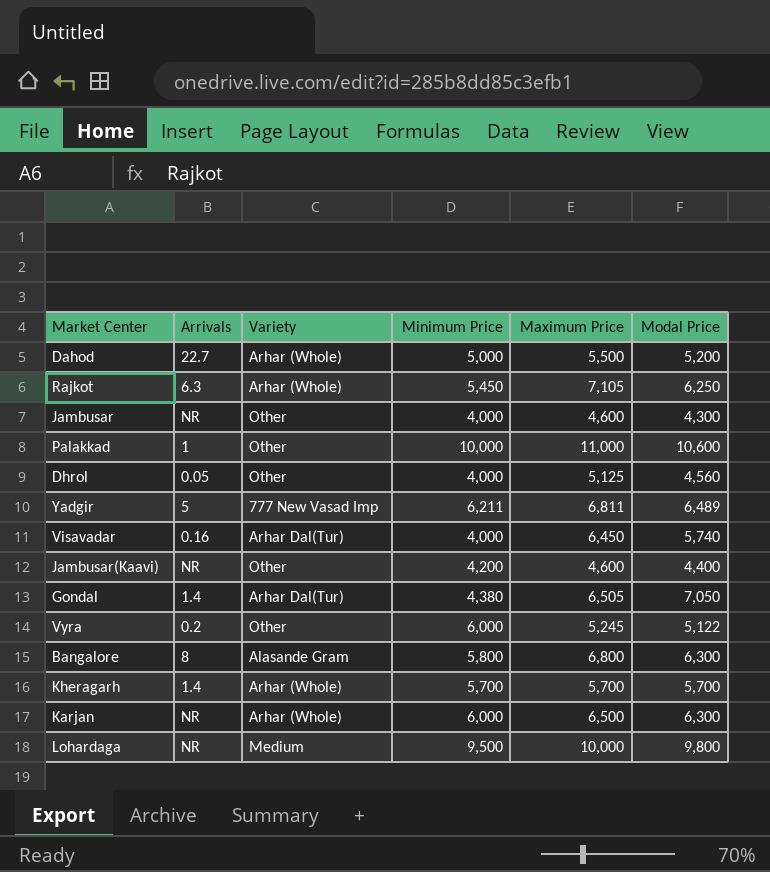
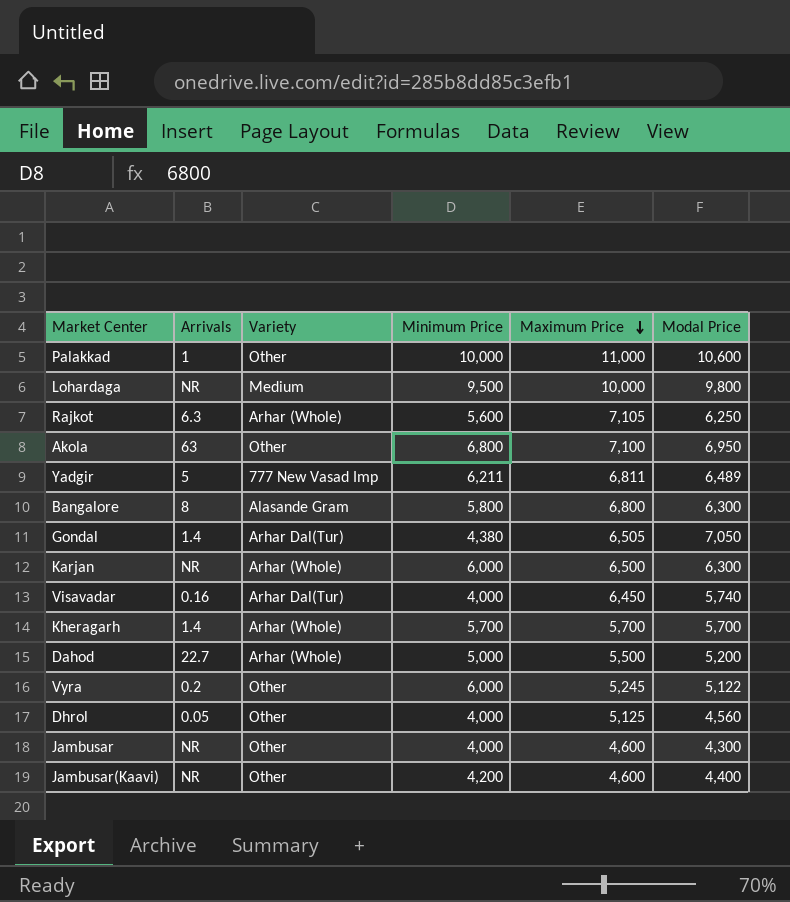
row order: none -> Maximum Price descending
Rajkot | Minimum Price: 5,450 -> 5,600
row Akola: none -> 63 | Other | 6,800 | 7,100 | 6,950

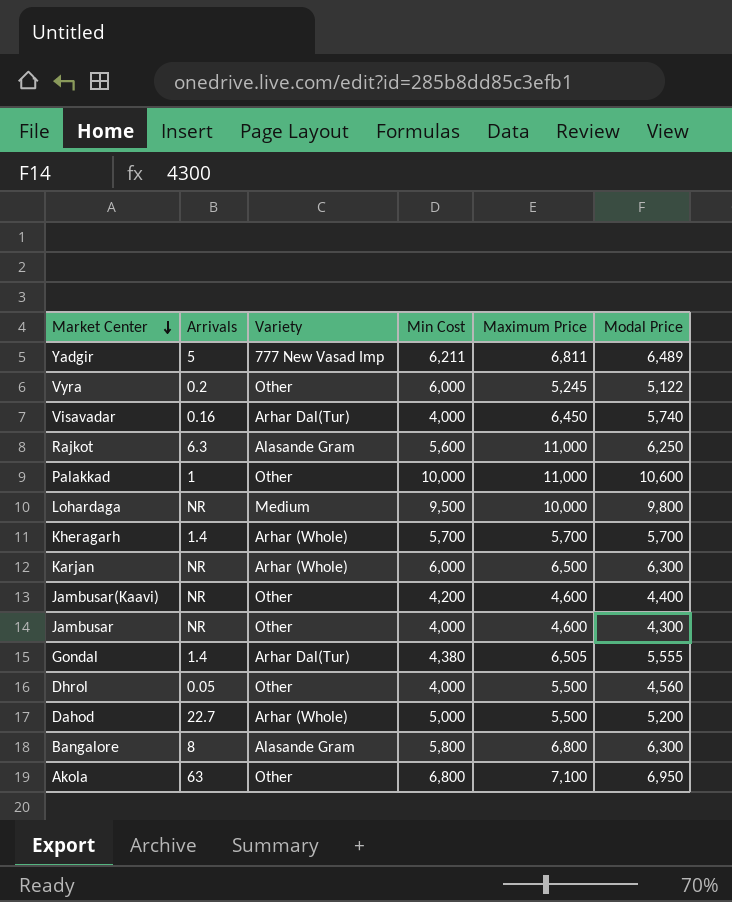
row order: Maximum Price descending -> Market Center descending
column name: Minimum Price -> Min Cost
Rajkot | Variety: Arhar (Whole) -> Alasande Gram
Rajkot | Maximum Price: 7,105 -> 11,000
Gondal | Modal Price: 7,050 -> 5,555
Dhrol | Maximum Price: 5,125 -> 5,500

